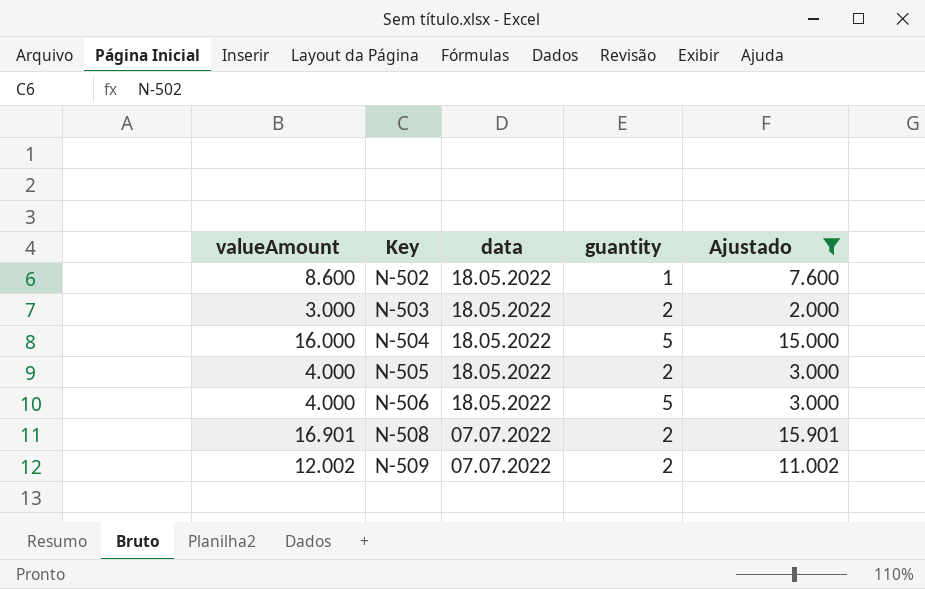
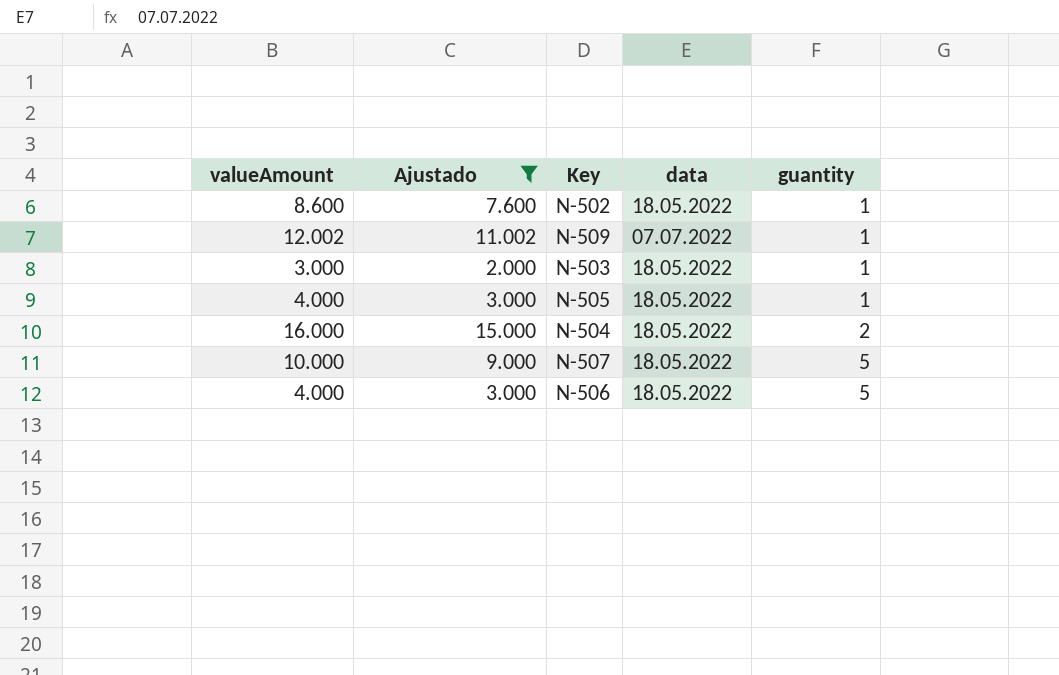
row order: Key ascending -> guantity ascending
column Ajustado | position: 5 -> 2
row N-508: 16.901 | 07.07.2022 | 2 | 15.901 -> none
N-509 | guantity: 2 -> 1
N-503 | guantity: 2 -> 1
N-505 | guantity: 2 -> 1
N-504 | guantity: 5 -> 2
row N-507: none -> 10.000 | 9.000 | 18.05.2022 | 5

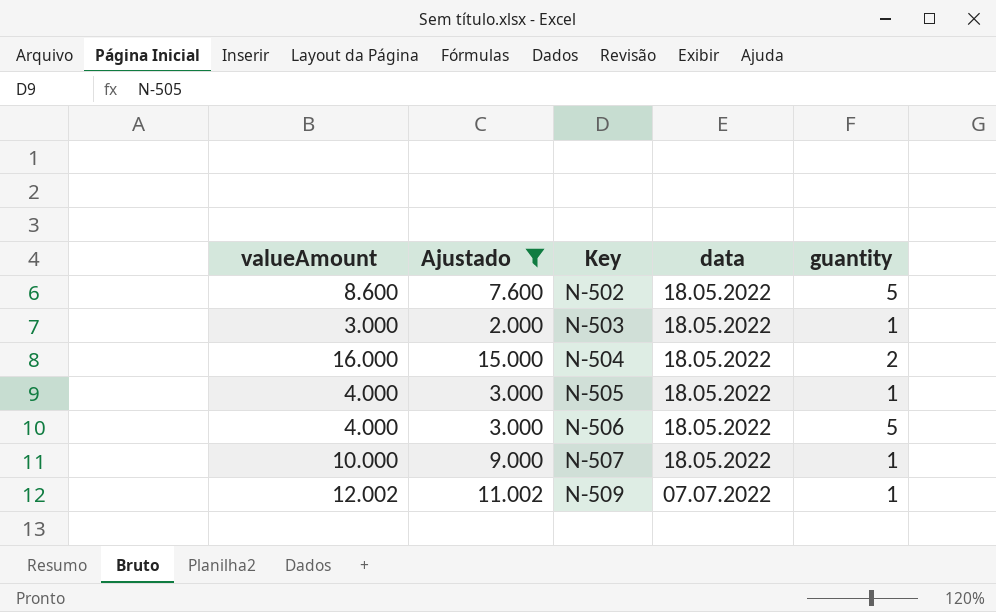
row order: guantity ascending -> Key ascending
N-502 | guantity: 1 -> 5
N-507 | guantity: 5 -> 1

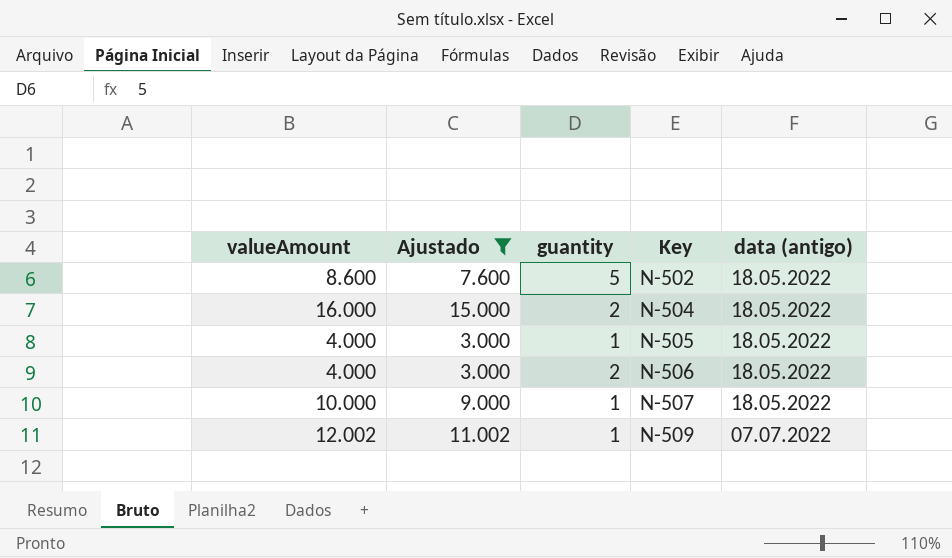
column guantity | position: 5 -> 3
column name: data -> data (antigo)
row N-503: 3.000 | 2.000 | 18.05.2022 | 1 -> none
N-506 | guantity: 5 -> 2

